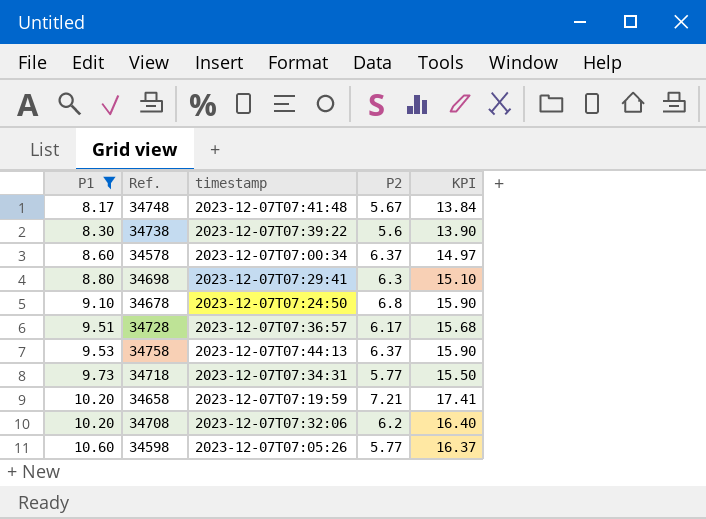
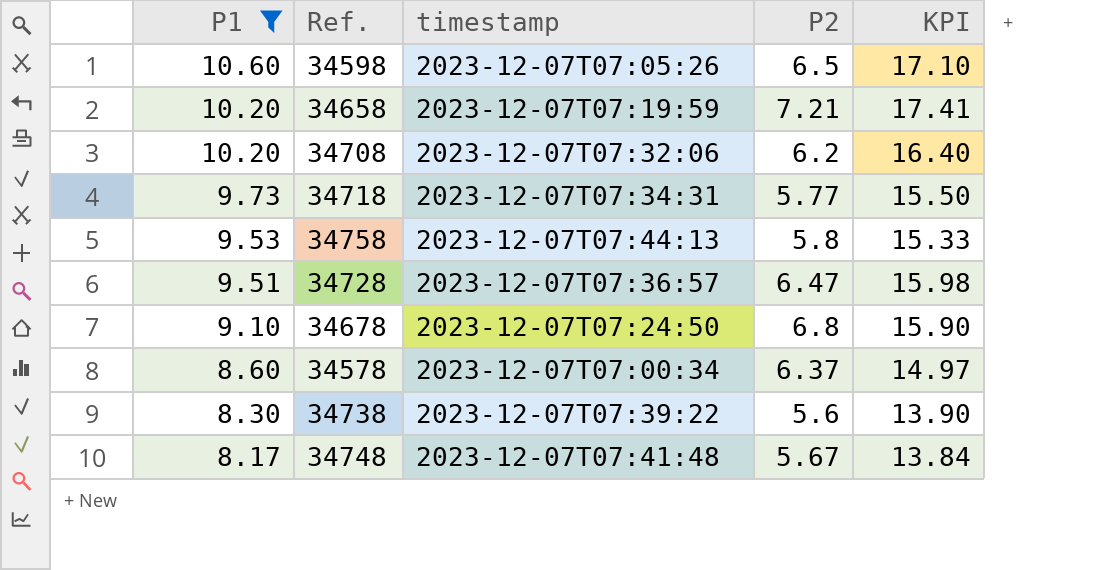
row order: P1 ascending -> P1 descending
row 34698: 8.80 | 2023-12-07T07:29:41 | 6.3 | 15.10 -> none
34598 | P2: 5.77 -> 6.5
34598 | KPI: 16.37 -> 17.10
34758 | P2: 6.37 -> 5.8
34758 | KPI: 15.90 -> 15.33
34728 | P2: 6.17 -> 6.47
34728 | KPI: 15.68 -> 15.98

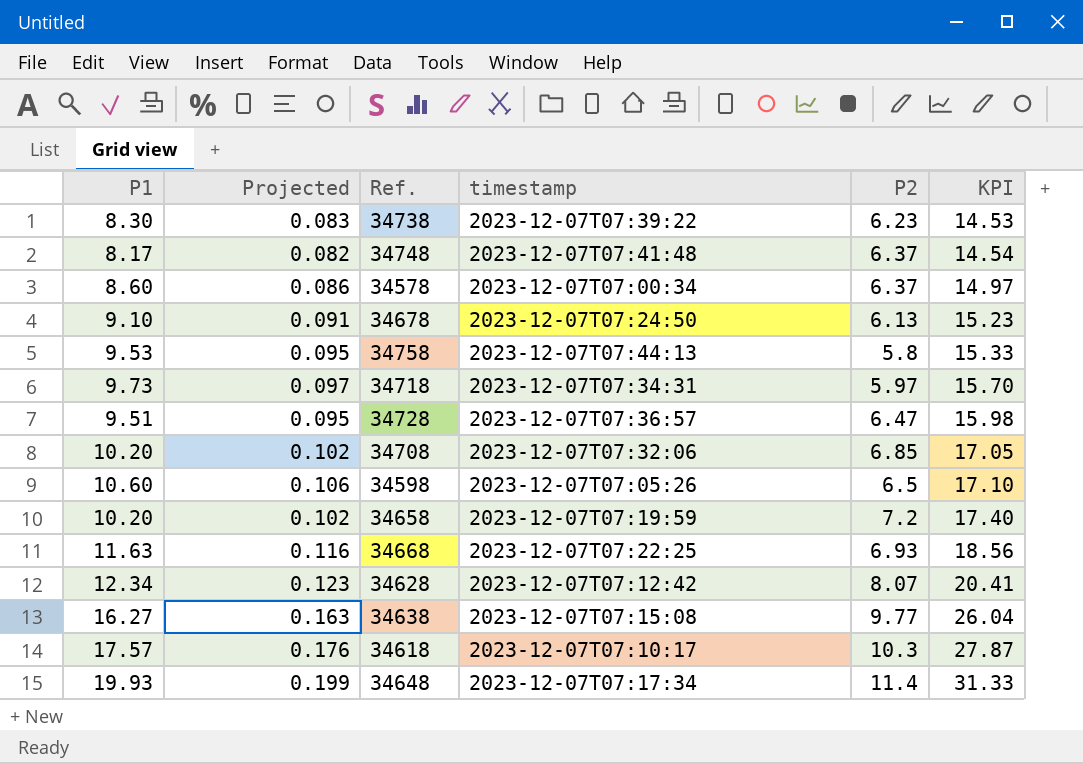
filter: P1 <= 10.60 -> none
row order: P1 descending -> KPI ascending
column Projected | formula: none -> [P1] * 0.01
34738 | P2: 5.6 -> 6.23
34738 | KPI: 13.90 -> 14.53
34748 | P2: 5.67 -> 6.37
34748 | KPI: 13.84 -> 14.54
34678 | P2: 6.8 -> 6.13
34678 | KPI: 15.90 -> 15.23
34718 | P2: 5.77 -> 5.97
34718 | KPI: 15.50 -> 15.70
34708 | P2: 6.2 -> 6.85
34708 | KPI: 16.40 -> 17.05
34658 | P2: 7.21 -> 7.2
34658 | KPI: 17.41 -> 17.40

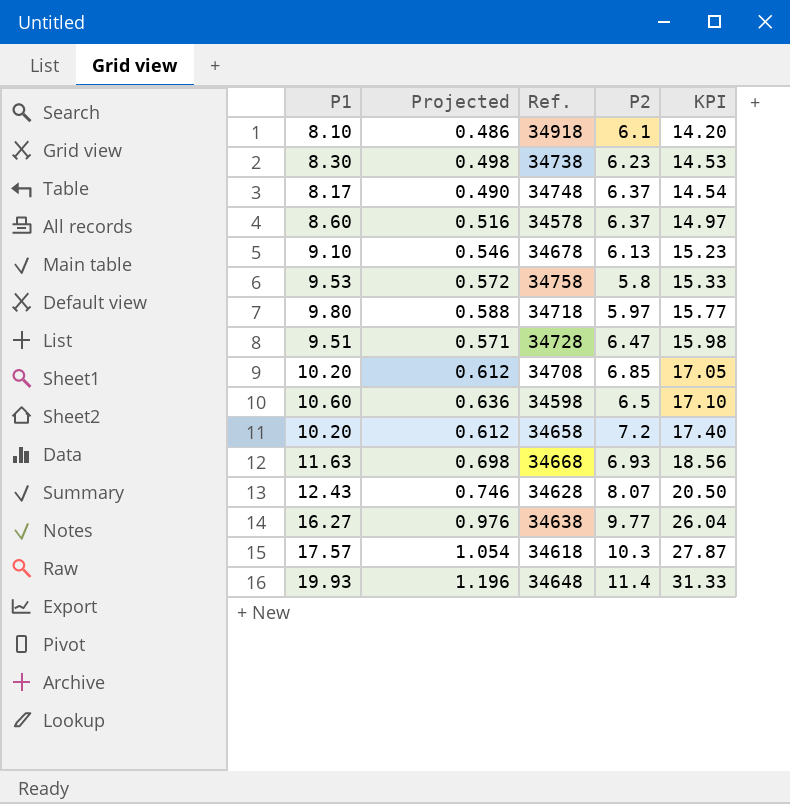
column timestamp | position: 4 -> none
column Projected | formula: [P1] * 0.01 -> [P1] * 0.06
row 34918: none -> 8.10 | 0.486 | 6.1 | 14.20
34718 | P1: 9.73 -> 9.80
34718 | KPI: 15.70 -> 15.77
34628 | P1: 12.34 -> 12.43
34628 | KPI: 20.41 -> 20.50

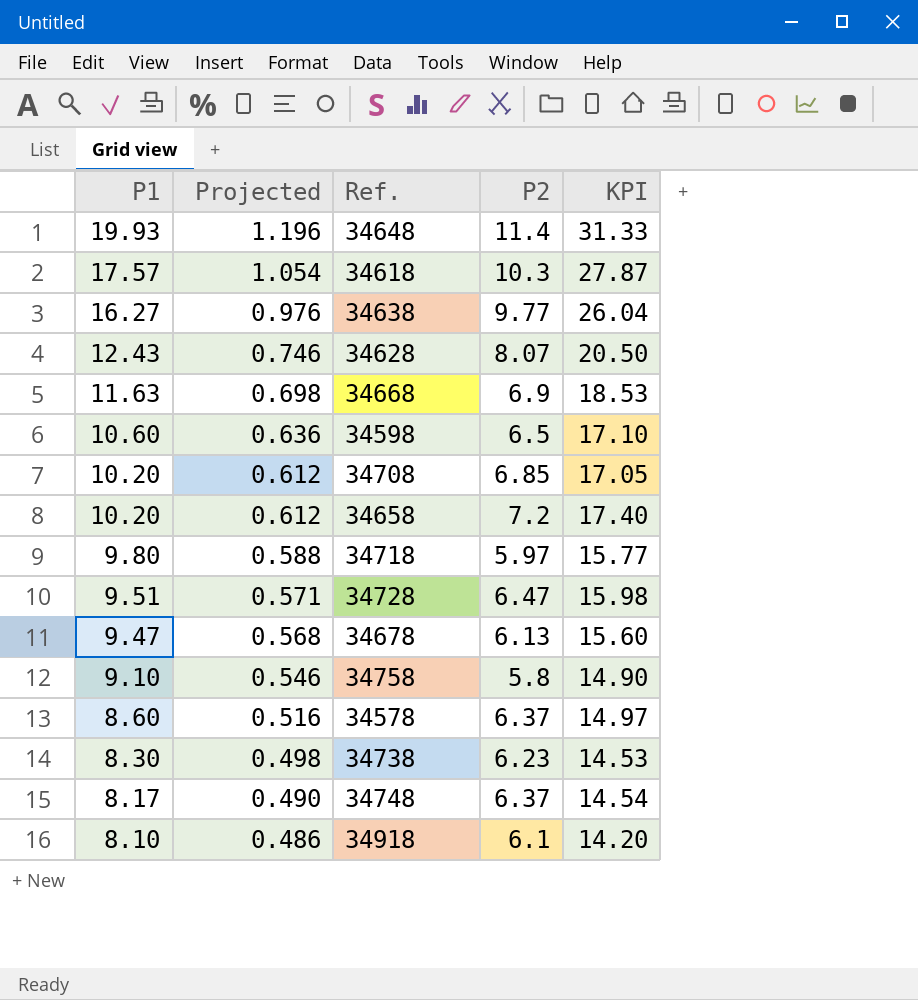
row order: KPI ascending -> P1 descending
34668 | P2: 6.93 -> 6.9
34668 | KPI: 18.56 -> 18.53
34678 | P1: 9.10 -> 9.47
34678 | Projected: 0.546 -> 0.568
34678 | KPI: 15.23 -> 15.60
34758 | P1: 9.53 -> 9.10
34758 | Projected: 0.572 -> 0.546
34758 | KPI: 15.33 -> 14.90

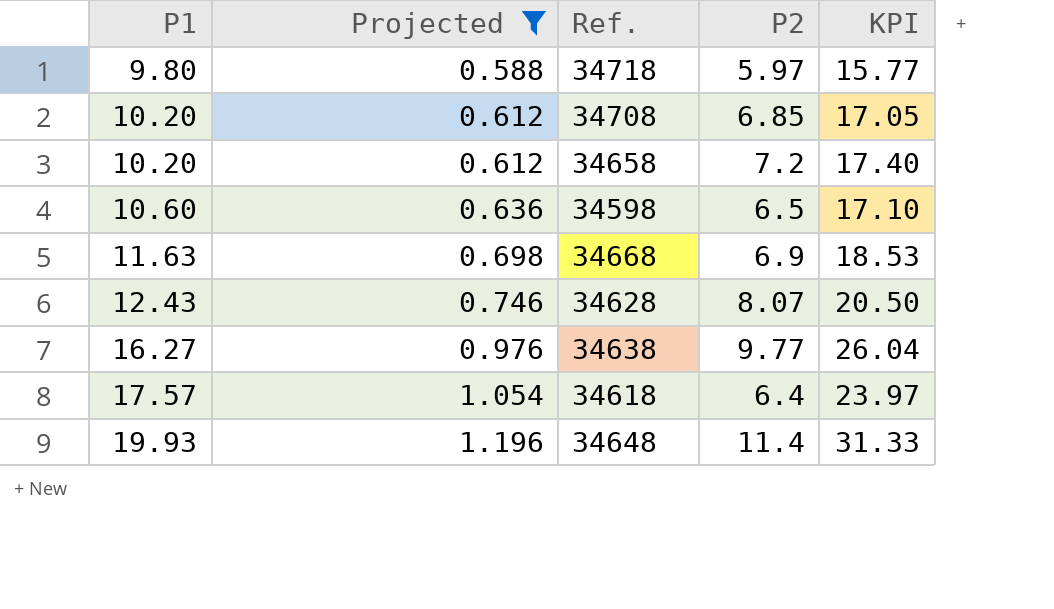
filter: none -> Projected >= 0.588
row order: P1 descending -> P1 ascending
34618 | P2: 10.3 -> 6.4
34618 | KPI: 27.87 -> 23.97

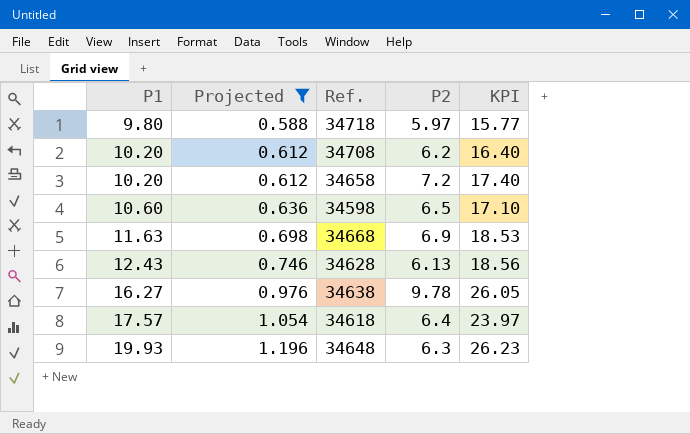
34708 | P2: 6.85 -> 6.2
34708 | KPI: 17.05 -> 16.40
34628 | P2: 8.07 -> 6.13
34628 | KPI: 20.50 -> 18.56
34638 | P2: 9.77 -> 9.78
34638 | KPI: 26.04 -> 26.05
34648 | P2: 11.4 -> 6.3
34648 | KPI: 31.33 -> 26.23

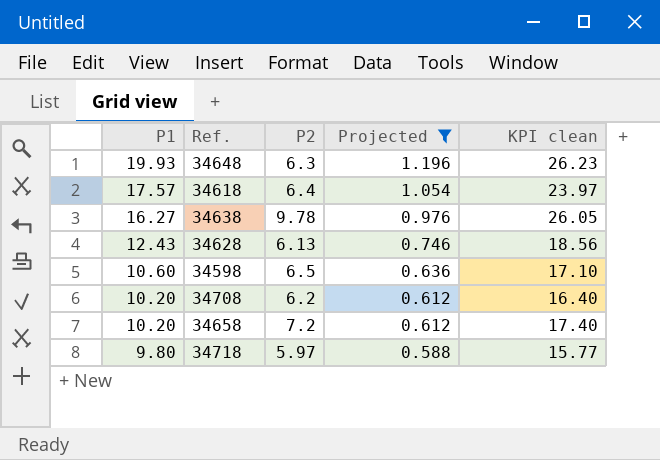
row order: P1 ascending -> P1 descending
column Projected | position: 2 -> 4
column name: KPI -> KPI clean
row 34668: 11.63 | 0.698 | 6.9 | 18.53 -> none

